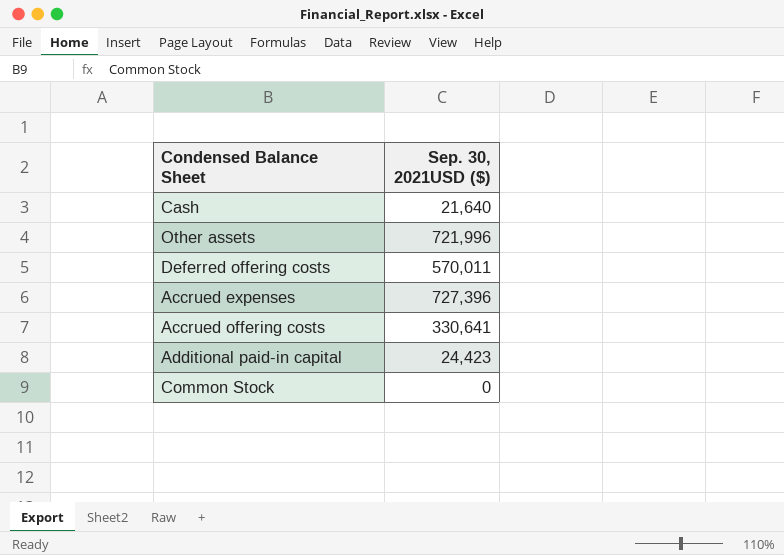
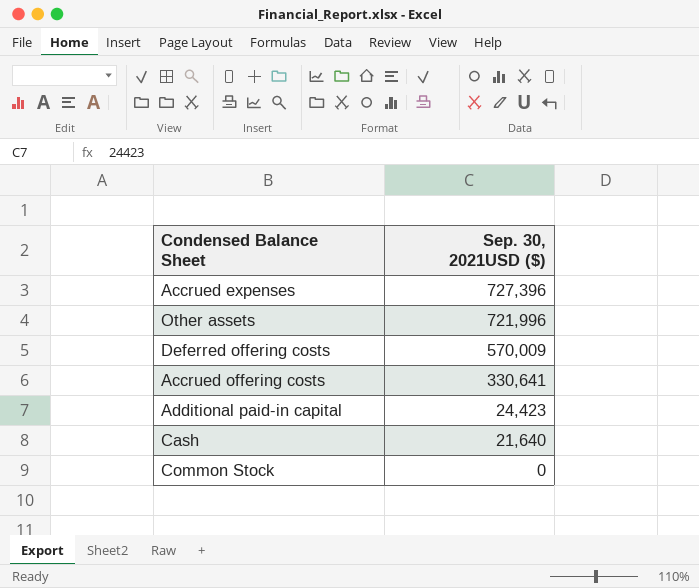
row order: none -> Sep. 30, 2021USD ($) descending
Deferred offering costs | Sep. 30, 2021USD ($): 570,011 -> 570,009

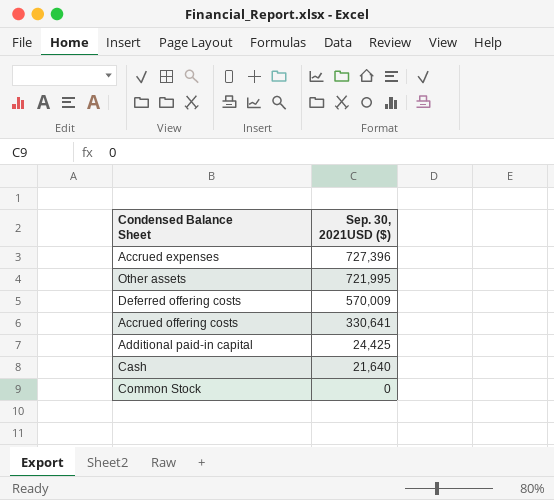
Other assets | Sep. 30, 2021USD ($): 721,996 -> 721,995
Additional paid-in capital | Sep. 30, 2021USD ($): 24,423 -> 24,425

